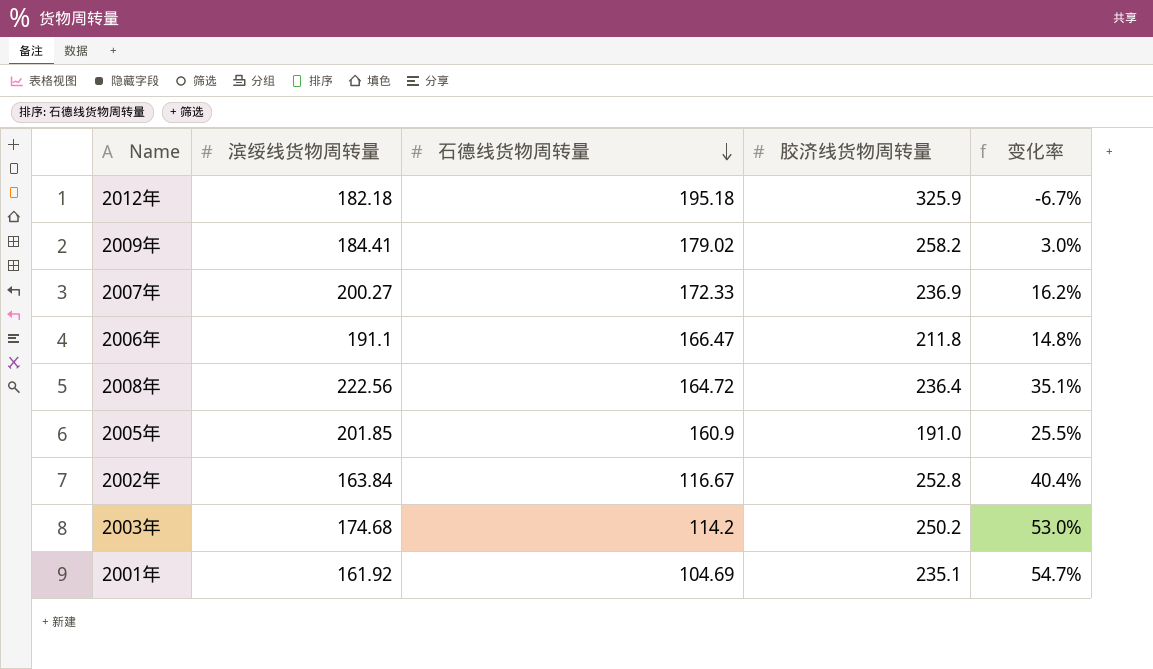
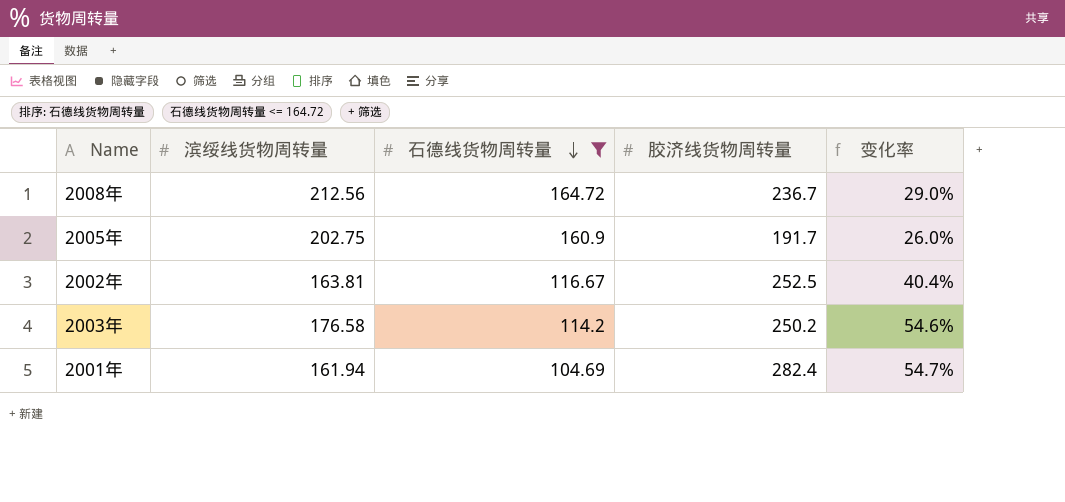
filter: none -> 石德线货物周转量 <= 164.72
2008年 | 滨绥线货物周转量: 222.56 -> 212.56
2008年 | 胶济线货物周转量: 236.4 -> 236.7
2008年 | 变化率: 35.1% -> 29.0%
2005年 | 滨绥线货物周转量: 201.85 -> 202.75
2005年 | 胶济线货物周转量: 191.0 -> 191.7
2005年 | 变化率: 25.5% -> 26.0%
2002年 | 滨绥线货物周转量: 163.84 -> 163.81
2002年 | 胶济线货物周转量: 252.8 -> 252.5
2003年 | 滨绥线货物周转量: 174.68 -> 176.58
2003年 | 变化率: 53.0% -> 54.6%
2001年 | 滨绥线货物周转量: 161.92 -> 161.94
2001年 | 胶济线货物周转量: 235.1 -> 282.4

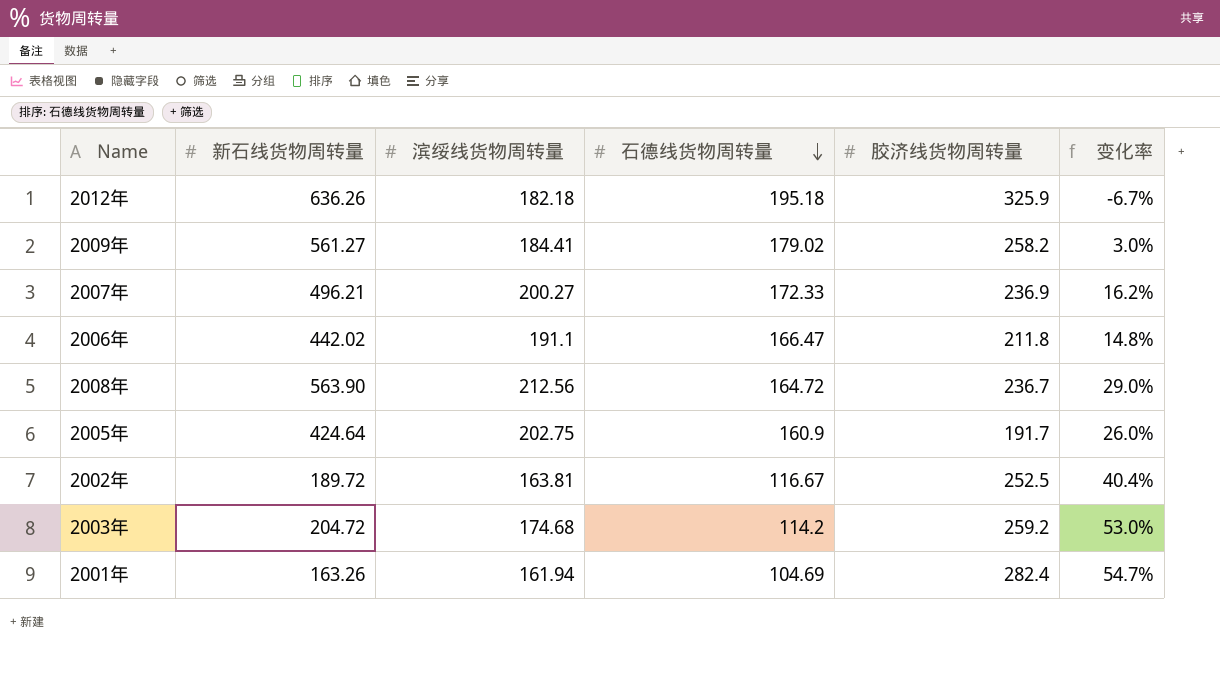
filter: 石德线货物周转量 <= 164.72 -> none
column 新石线货物周转量 | position: none -> 2
2003年 | 滨绥线货物周转量: 176.58 -> 174.68
2003年 | 胶济线货物周转量: 250.2 -> 259.2
2003年 | 变化率: 54.6% -> 53.0%

